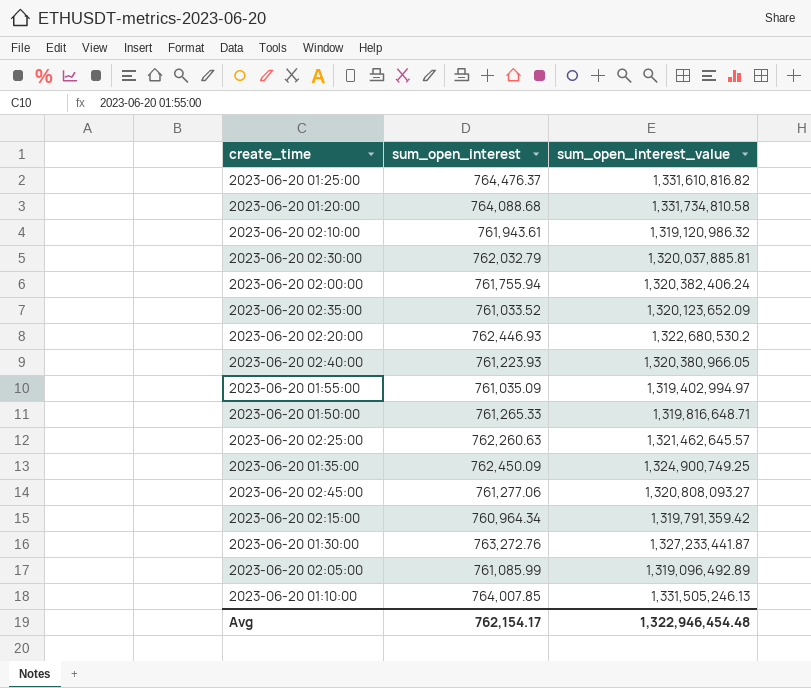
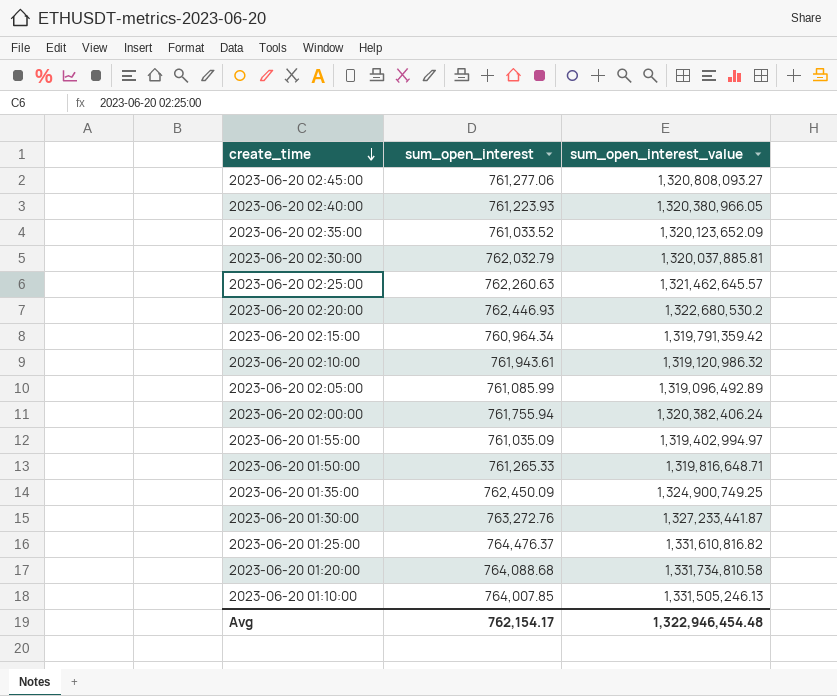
row order: none -> create_time descending

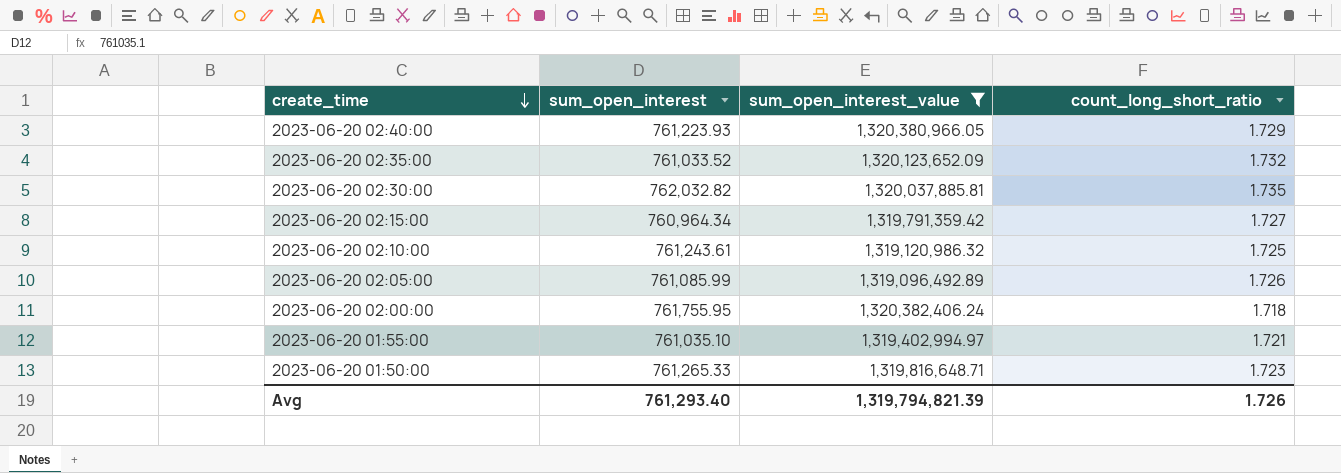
filter: none -> sum_open_interest_value <= 1,320,382,406.24
column count_long_short_ratio | position: none -> 4
2023-06-20 02:30:00 | sum_open_interest: 762,032.79 -> 762,032.82
2023-06-20 02:10:00 | sum_open_interest: 761,943.61 -> 761,243.61
2023-06-20 02:00:00 | sum_open_interest: 761,755.94 -> 761,755.95
2023-06-20 01:55:00 | sum_open_interest: 761,035.09 -> 761,035.10
Avg | sum_open_interest: 762,154.17 -> 761,293.40
Avg | sum_open_interest_value: 1,322,946,454.48 -> 1,319,794,821.39

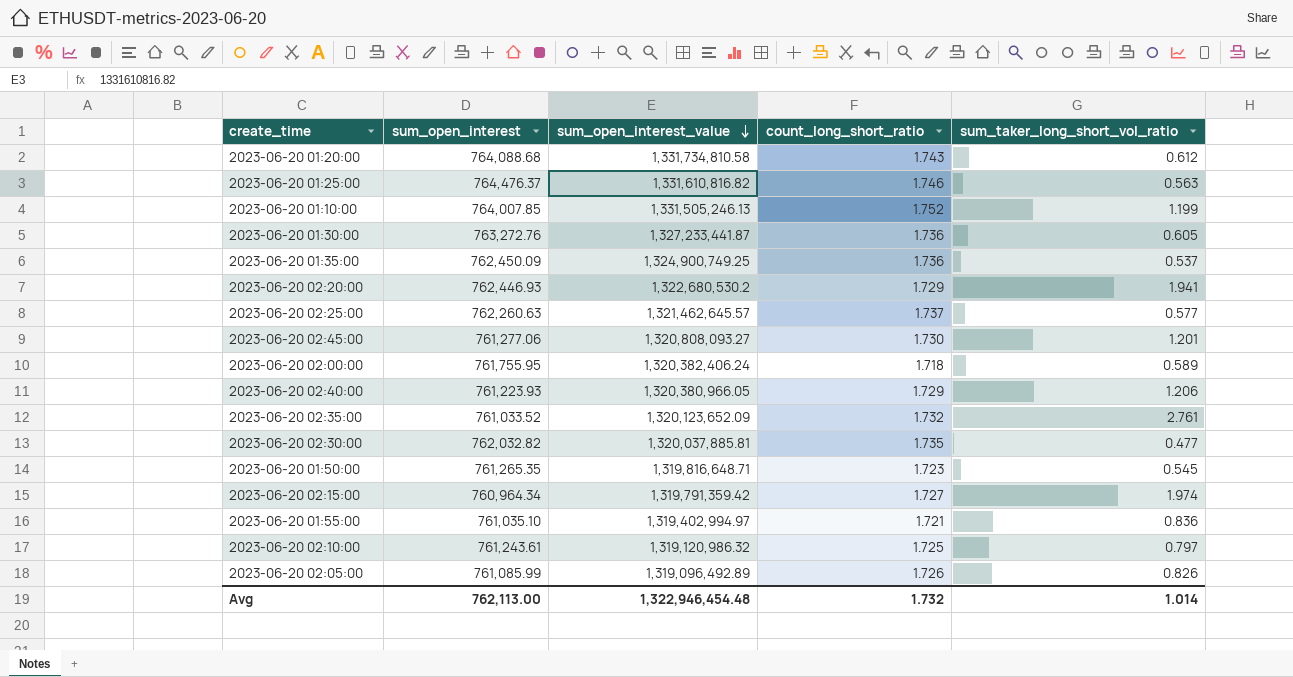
filter: sum_open_interest_value <= 1,320,382,406.24 -> none
row order: create_time descending -> sum_open_interest_value descending
column sum_taker_long_short_vol_ratio | position: none -> 5
2023-06-20 01:50:00 | sum_open_interest: 761,265.33 -> 761,265.35
Avg | sum_open_interest: 761,293.40 -> 762,113.00
Avg | sum_open_interest_value: 1,319,794,821.39 -> 1,322,946,454.48
Avg | count_long_short_ratio: 1.726 -> 1.732

